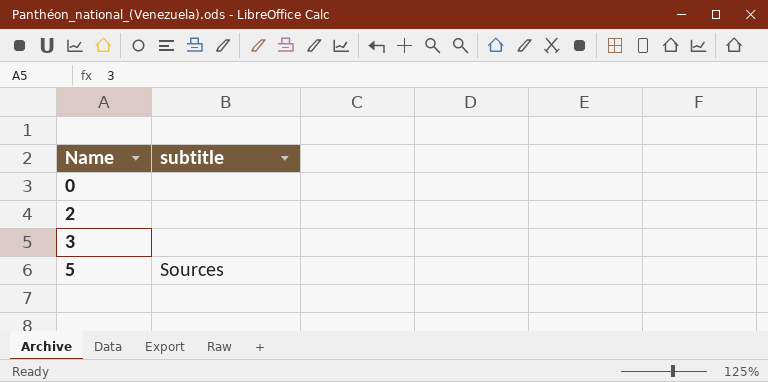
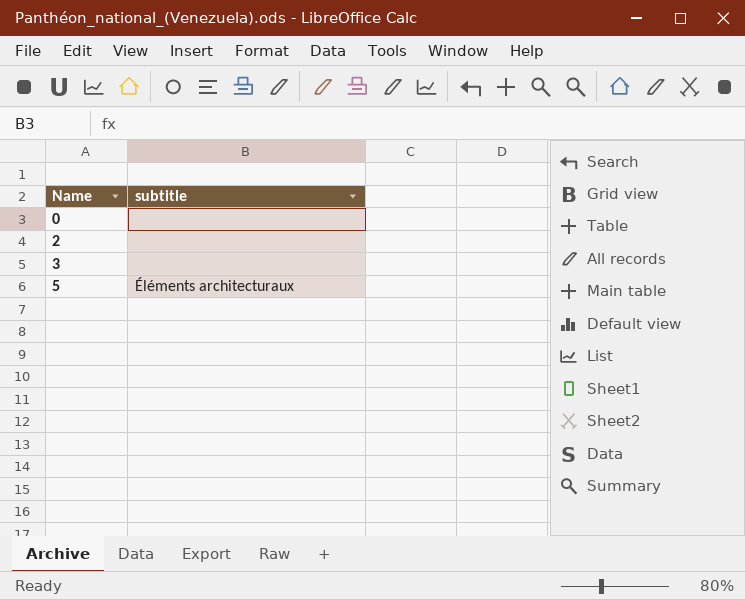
5 | subtitle: Sources -> Éléments architecturaux

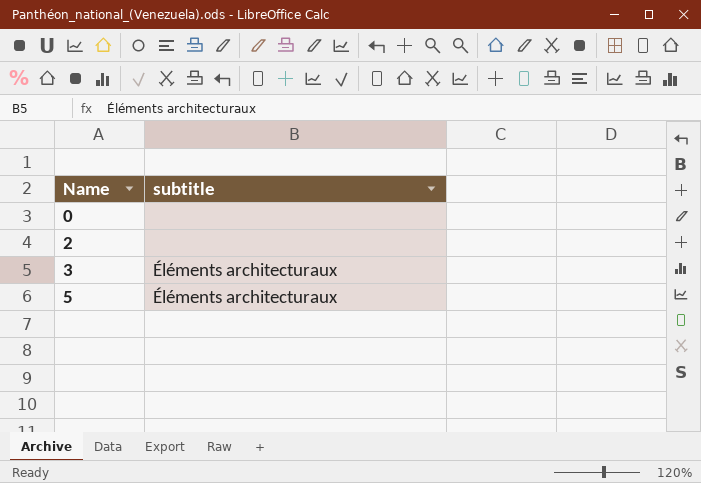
3 | subtitle: none -> Éléments architecturaux

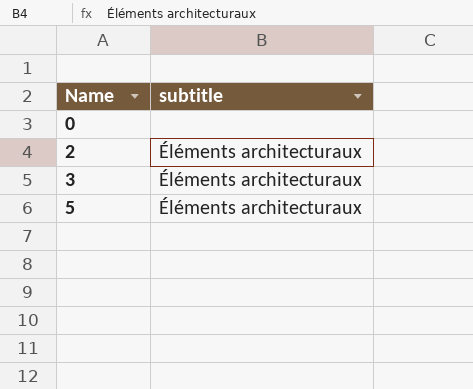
2 | subtitle: none -> Éléments architecturaux

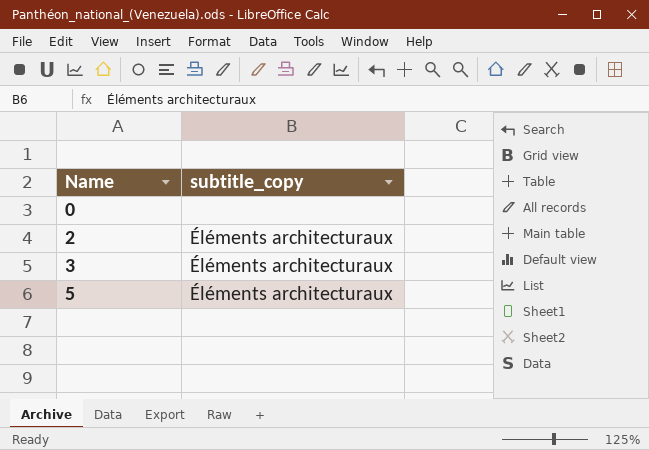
column name: subtitle -> subtitle_copy

